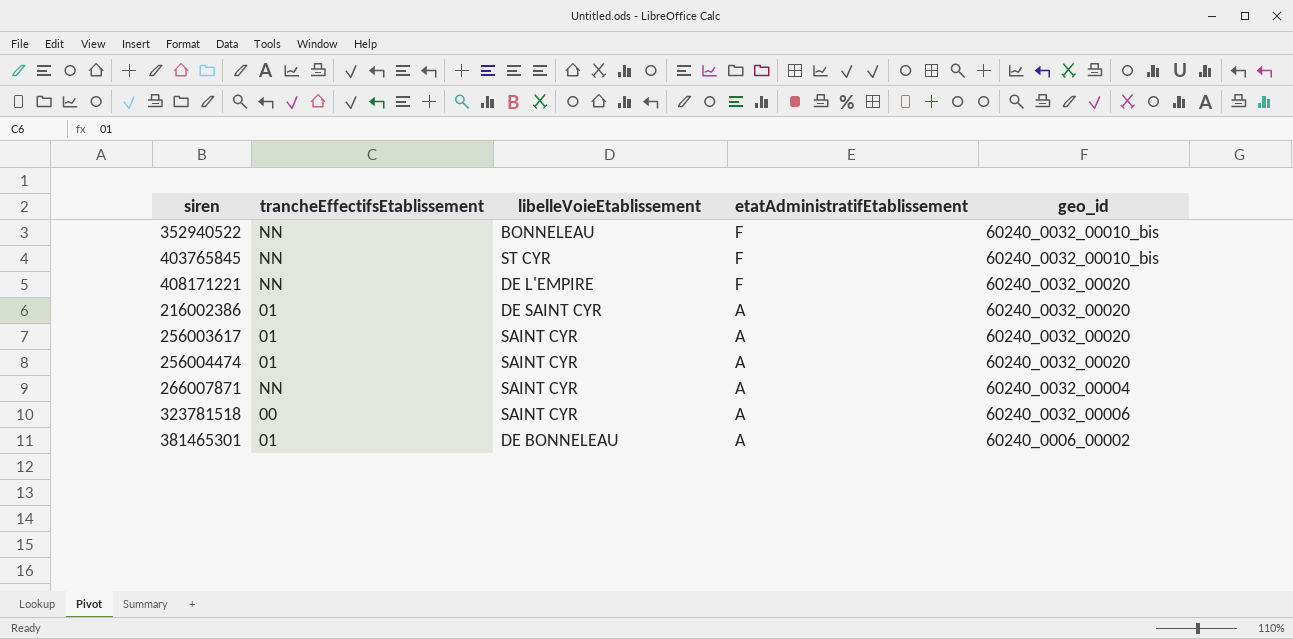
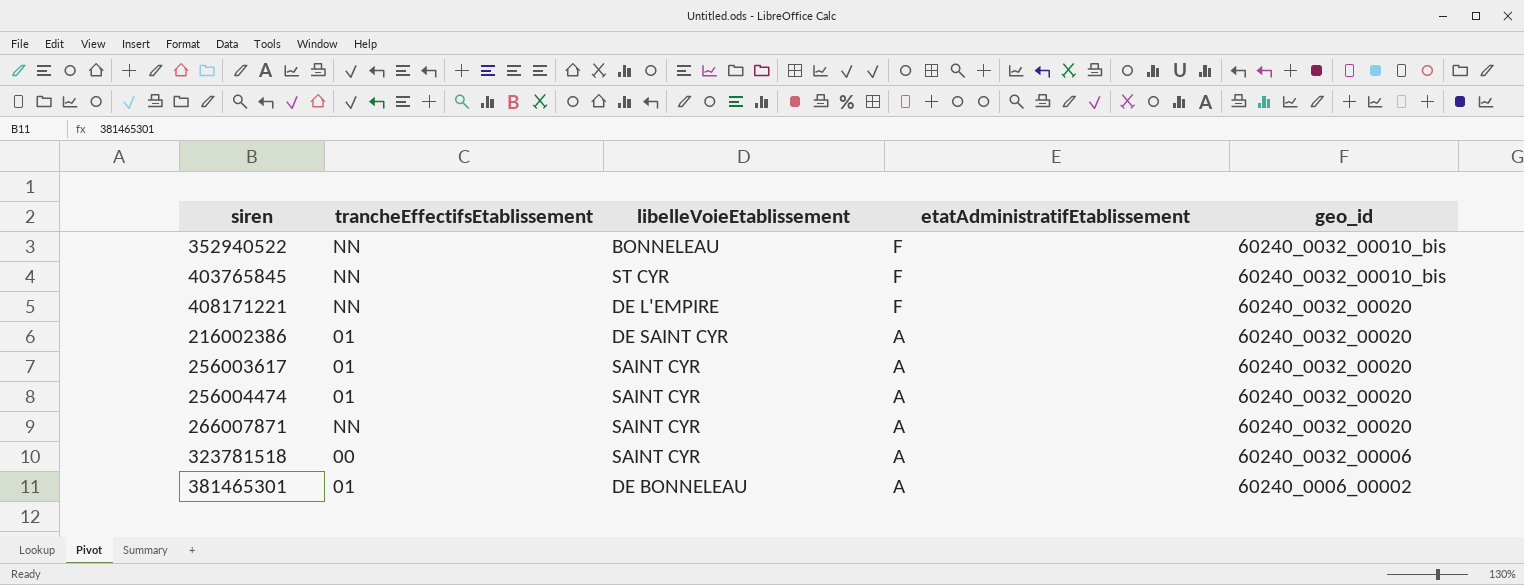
266007871 | geo_id: 60240_0032_00004 -> 60240_0032_00020

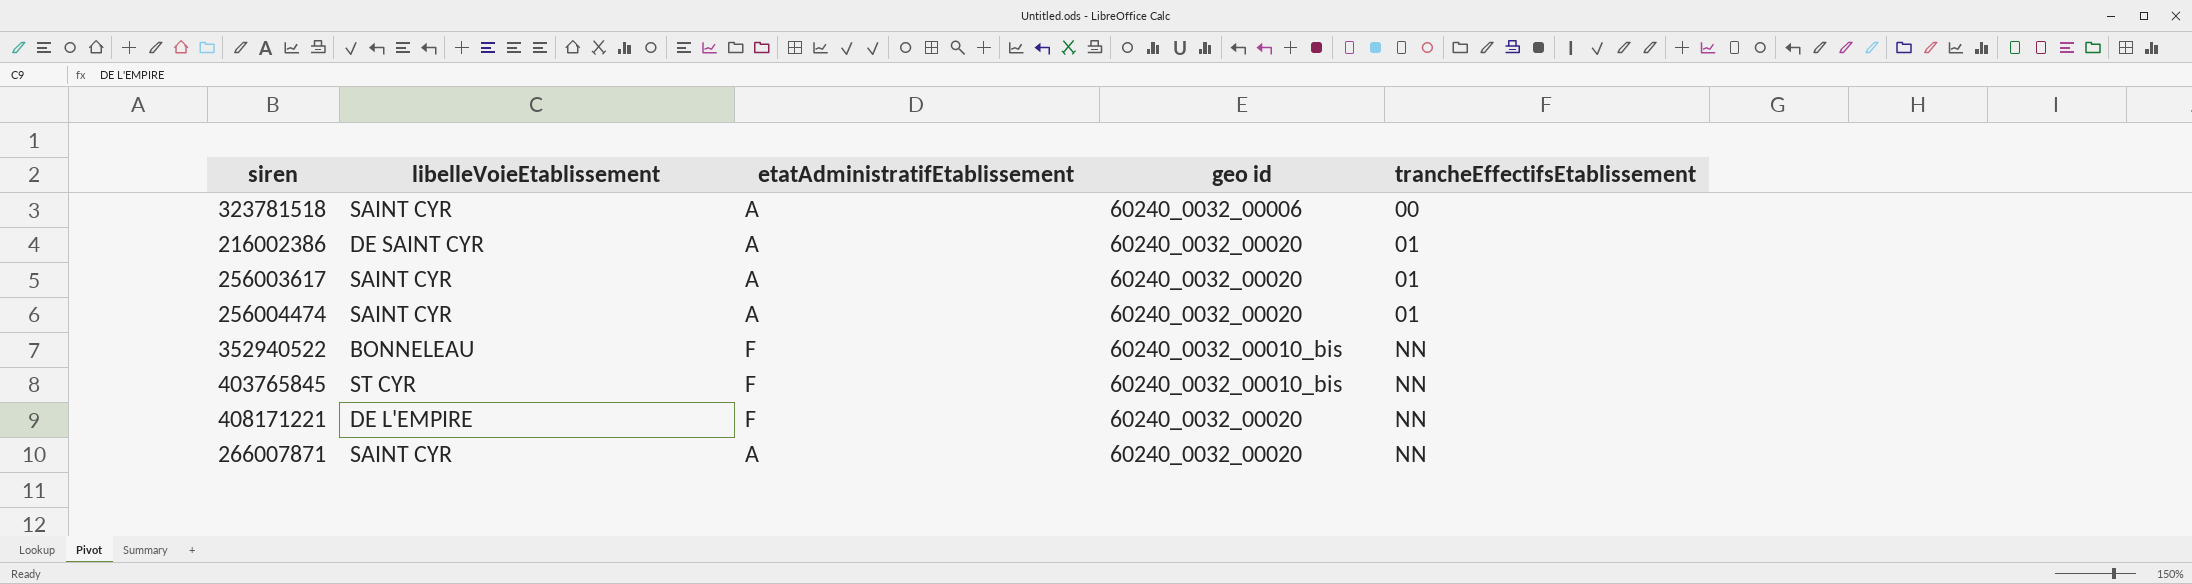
row order: etatAdministratifEtablissement descending -> trancheEffectifsEtablissement ascending
column name: geo_id -> geo id
column trancheEffectifsEtablissement | position: 2 -> 5
row 381465301: 01 | DE BONNELEAU | A | 60240_0006_00002 -> none

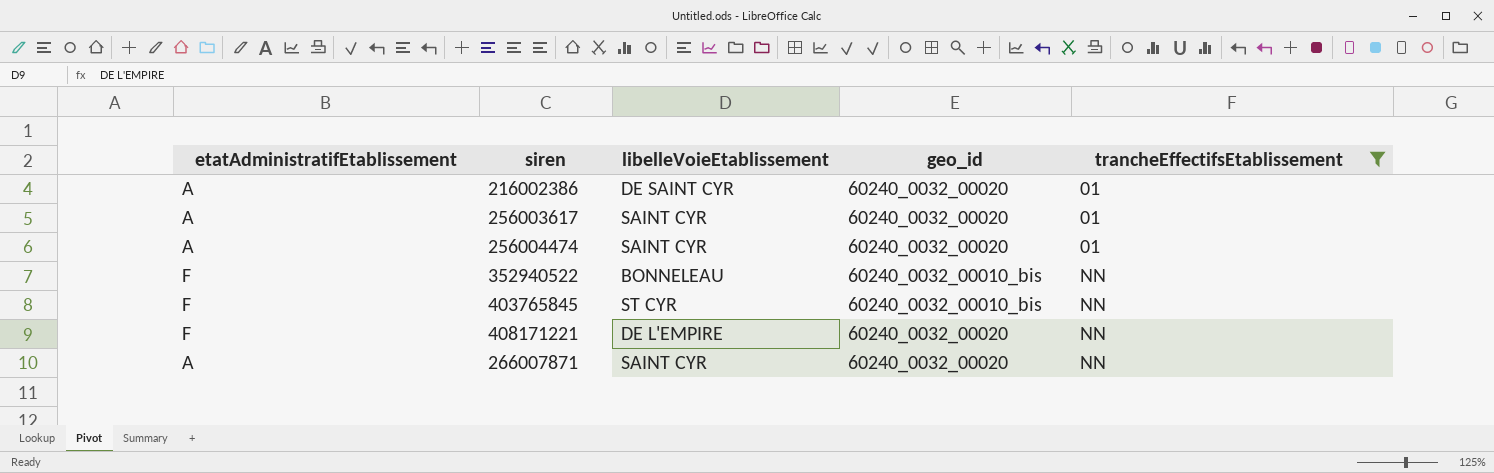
filter: none -> trancheEffectifsEtablissement != 00
column etatAdministratifEtablissement | position: 3 -> 1
column name: geo id -> geo_id

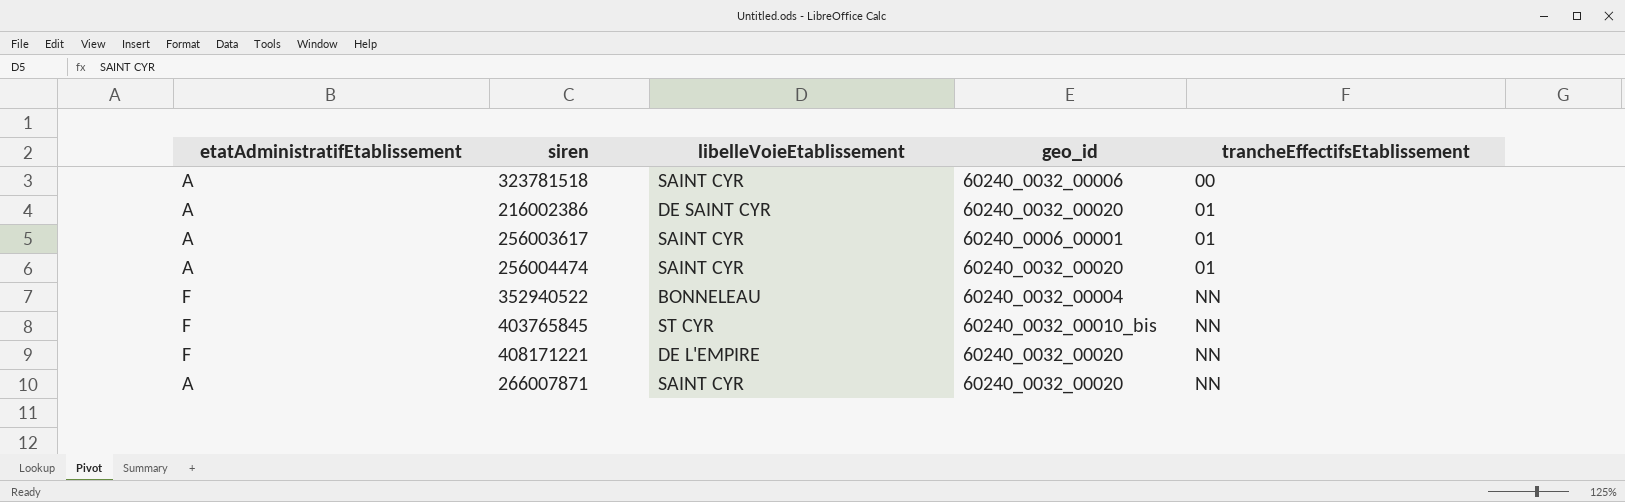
filter: trancheEffectifsEtablissement != 00 -> none
256003617 | geo_id: 60240_0032_00020 -> 60240_0006_00001
352940522 | geo_id: 60240_0032_00010_bis -> 60240_0032_00004

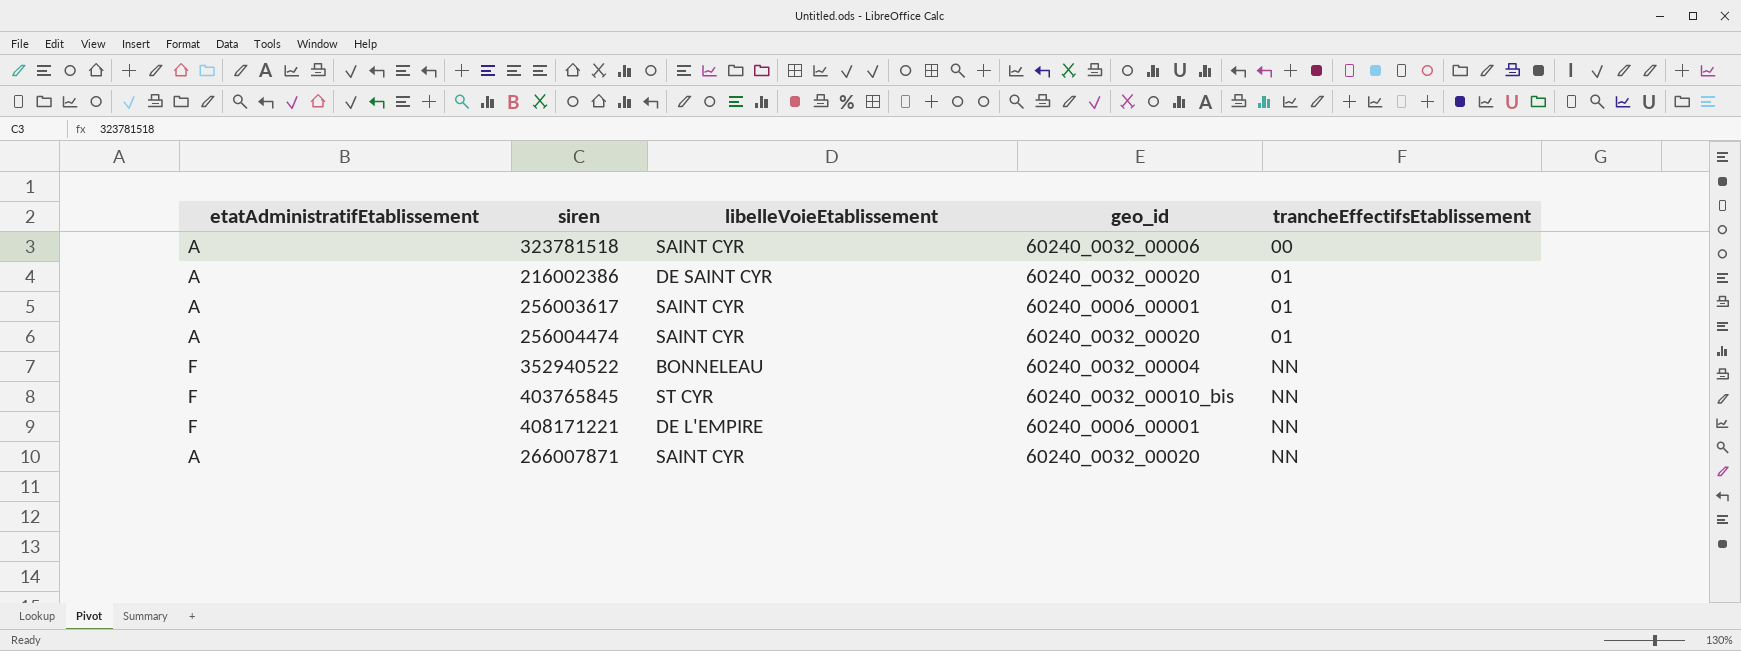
408171221 | geo_id: 60240_0032_00020 -> 60240_0006_00001

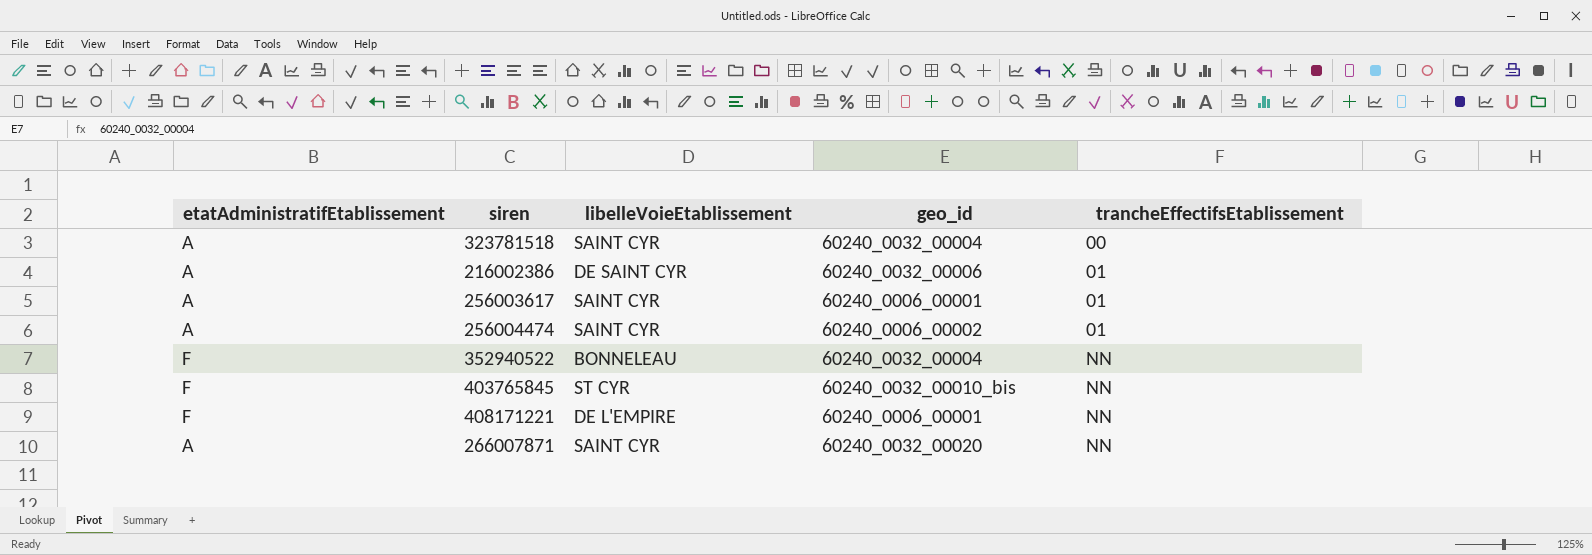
323781518 | geo_id: 60240_0032_00006 -> 60240_0032_00004
216002386 | geo_id: 60240_0032_00020 -> 60240_0032_00006
256004474 | geo_id: 60240_0032_00020 -> 60240_0006_00002

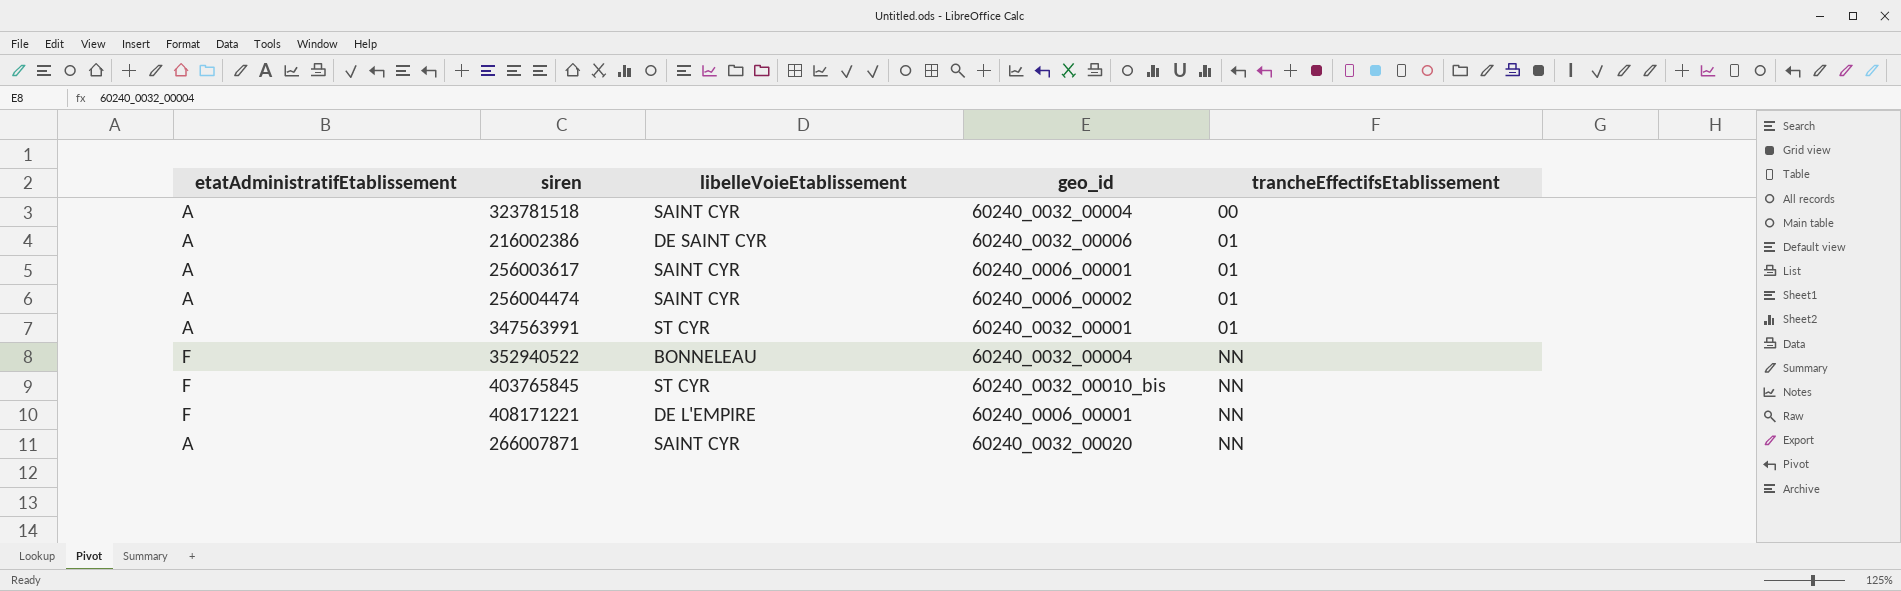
row 347563991: none -> A | ST CYR | 60240_0032_00001 | 01

